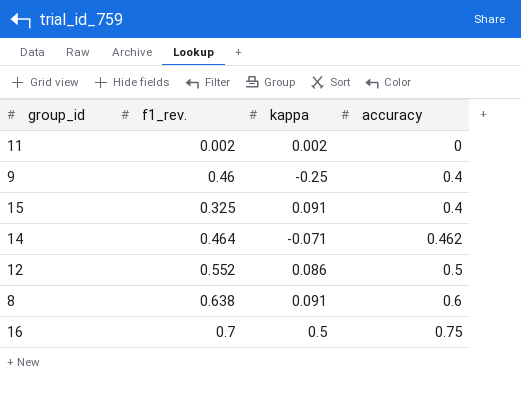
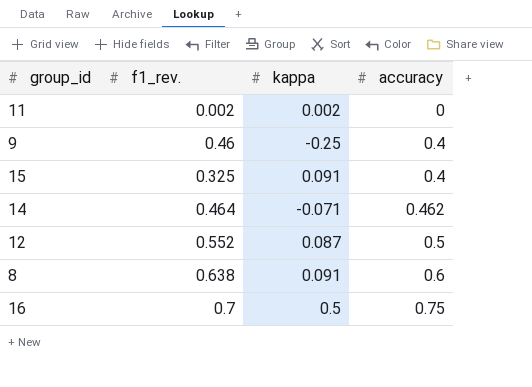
12 | kappa: 0.086 -> 0.087

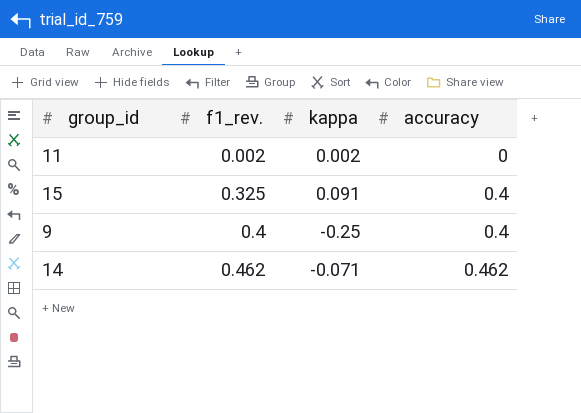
row order: accuracy ascending -> f1_rev. ascending
row 12: 0.552 | 0.087 | 0.5 -> none
row 8: 0.638 | 0.091 | 0.6 -> none
row 16: 0.7 | 0.5 | 0.75 -> none
9 | f1_rev.: 0.46 -> 0.4
14 | f1_rev.: 0.464 -> 0.462

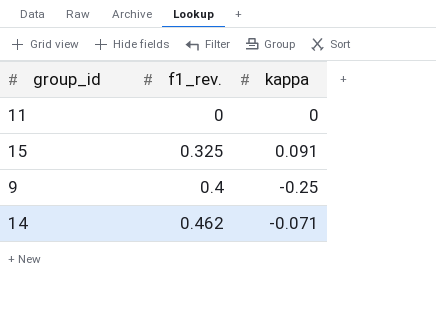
column accuracy | position: 4 -> none
11 | f1_rev.: 0.002 -> 0
11 | kappa: 0.002 -> 0

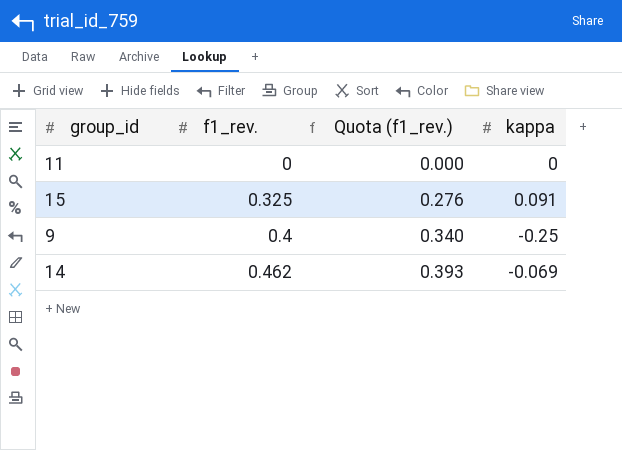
column Quota (f1_rev.) | formula: none -> [f1_rev.] * 0.85
14 | kappa: -0.071 -> -0.069

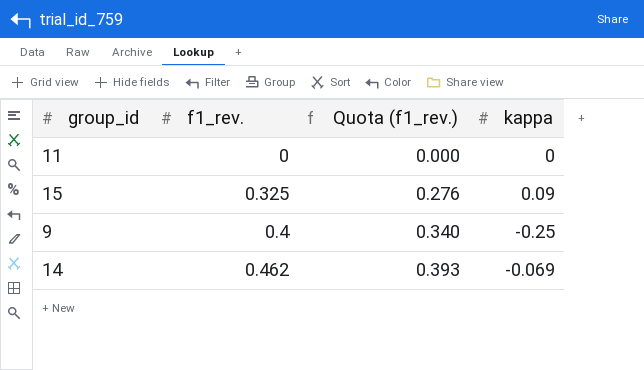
15 | kappa: 0.091 -> 0.09

